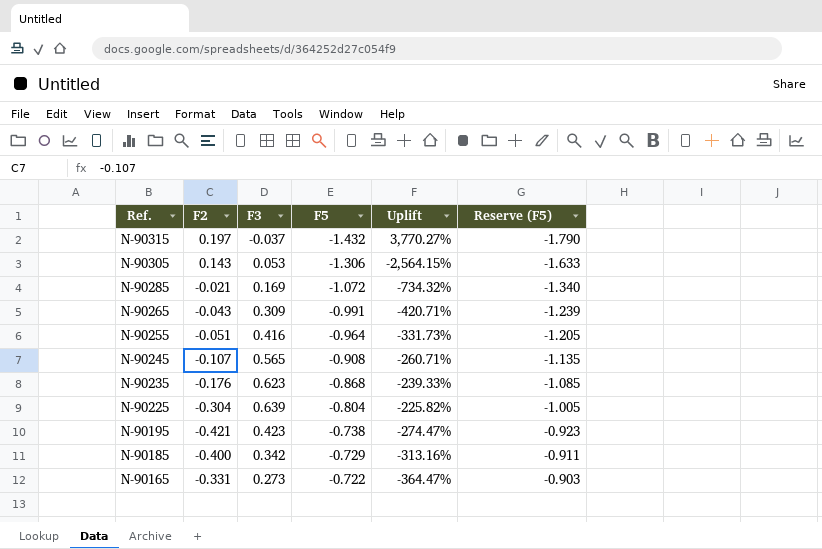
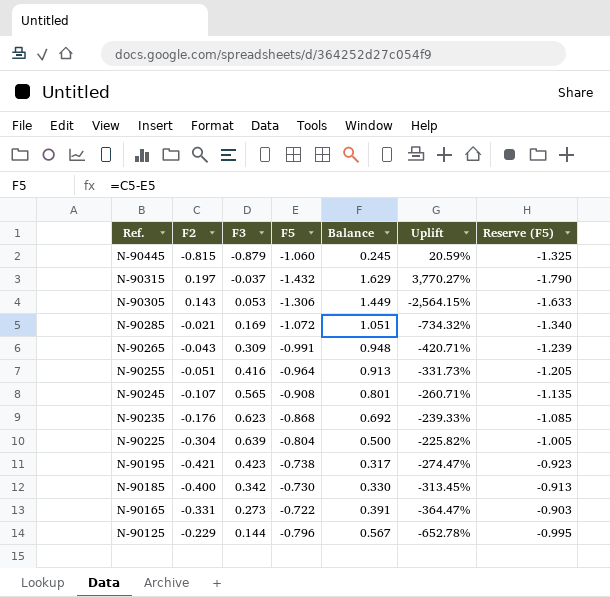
column Balance | formula: none -> [F2] - [F5]
row N-90445: none -> -0.815 | -0.879 | -1.060 | 0.245 | 20.59% | -1.325
N-90185 | F5: -0.729 -> -0.730
N-90185 | Uplift: -313.16% -> -313.45%
N-90185 | Reserve (F5): -0.911 -> -0.913
row N-90125: none -> -0.229 | 0.144 | -0.796 | 0.567 | -652.78% | -0.995

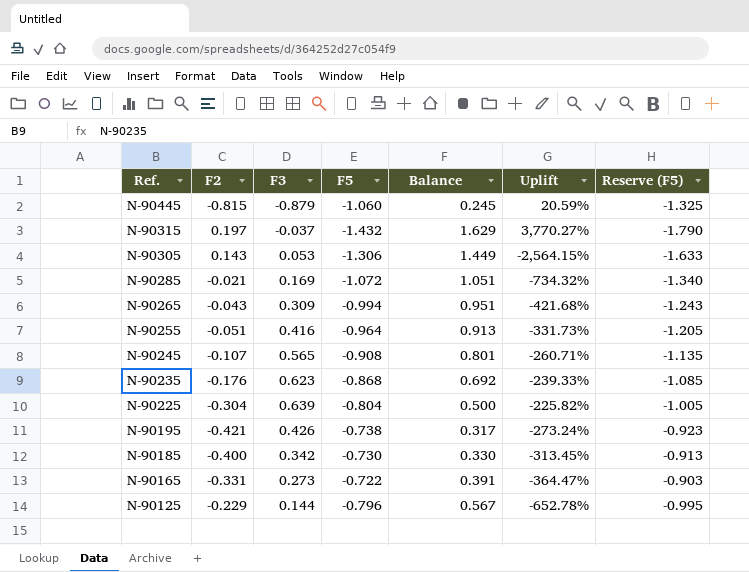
N-90265 | F5: -0.991 -> -0.994
N-90265 | Balance: 0.948 -> 0.951
N-90265 | Uplift: -420.71% -> -421.68%
N-90265 | Reserve (F5): -1.239 -> -1.243
N-90195 | F3: 0.423 -> 0.426
N-90195 | Uplift: -274.47% -> -273.24%

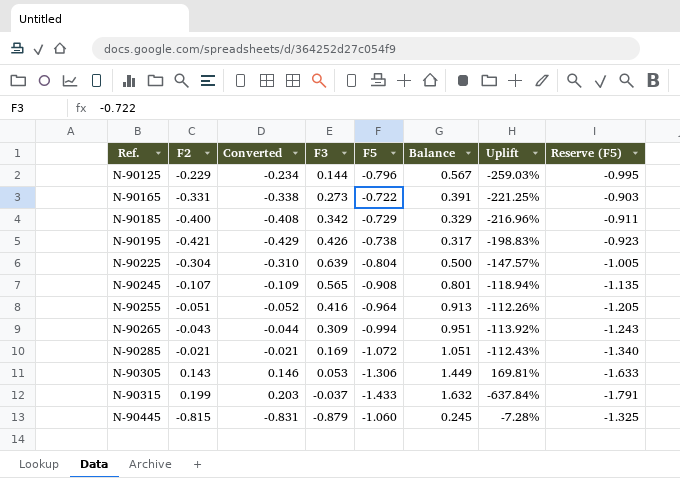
row order: Ref. descending -> Ref. ascending
column Converted | formula: none -> [F2] * 1.02
column Uplift | formula: ([F5] - [F3]) / [F3] -> ([F2] - [F3]) / [F3]
row N-90235: -0.176 | 0.623 | -0.868 | 0.692 | -239.33% | -1.085 -> none
N-90185 | F5: -0.730 -> -0.729
N-90185 | Balance: 0.330 -> 0.329
N-90185 | Reserve (F5): -0.913 -> -0.911
N-90315 | F2: 0.197 -> 0.199
N-90315 | F5: -1.432 -> -1.433
N-90315 | Balance: 1.629 -> 1.632
N-90315 | Reserve (F5): -1.790 -> -1.791

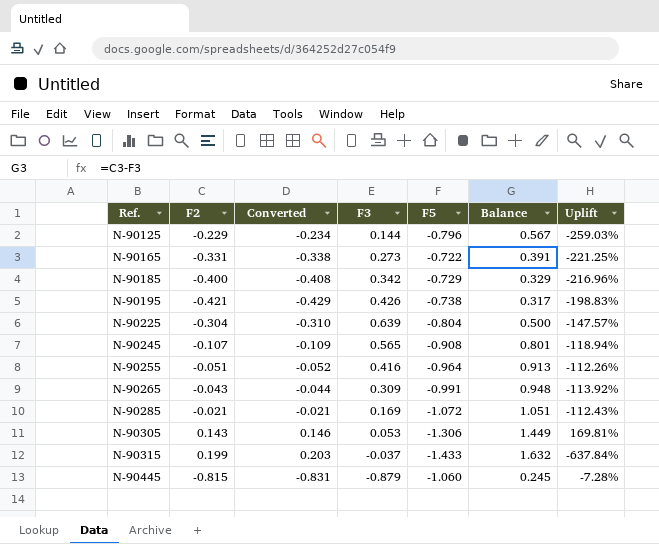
column Reserve (F5) | formula: [F5] * 1.25 -> none
N-90265 | F5: -0.994 -> -0.991
N-90265 | Balance: 0.951 -> 0.948

